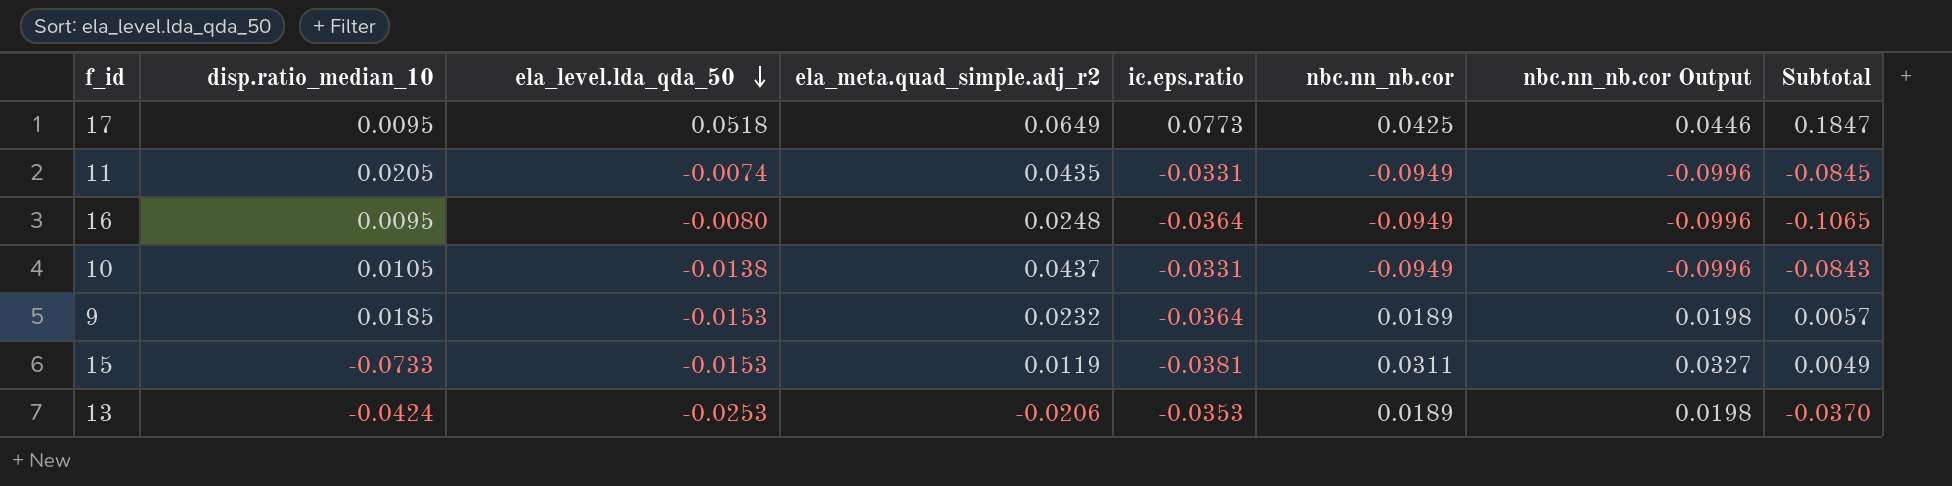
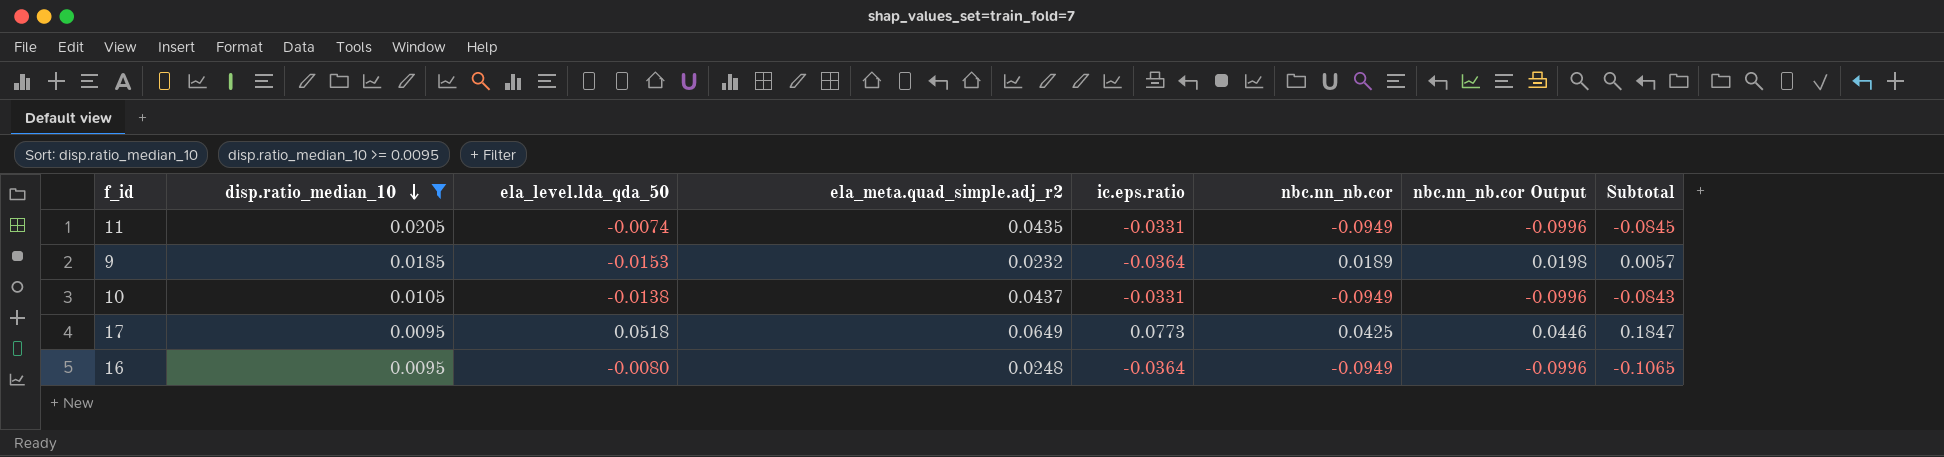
filter: none -> disp.ratio_median_10 >= 0.0095
row order: ela_level.lda_qda_50 descending -> disp.ratio_median_10 descending

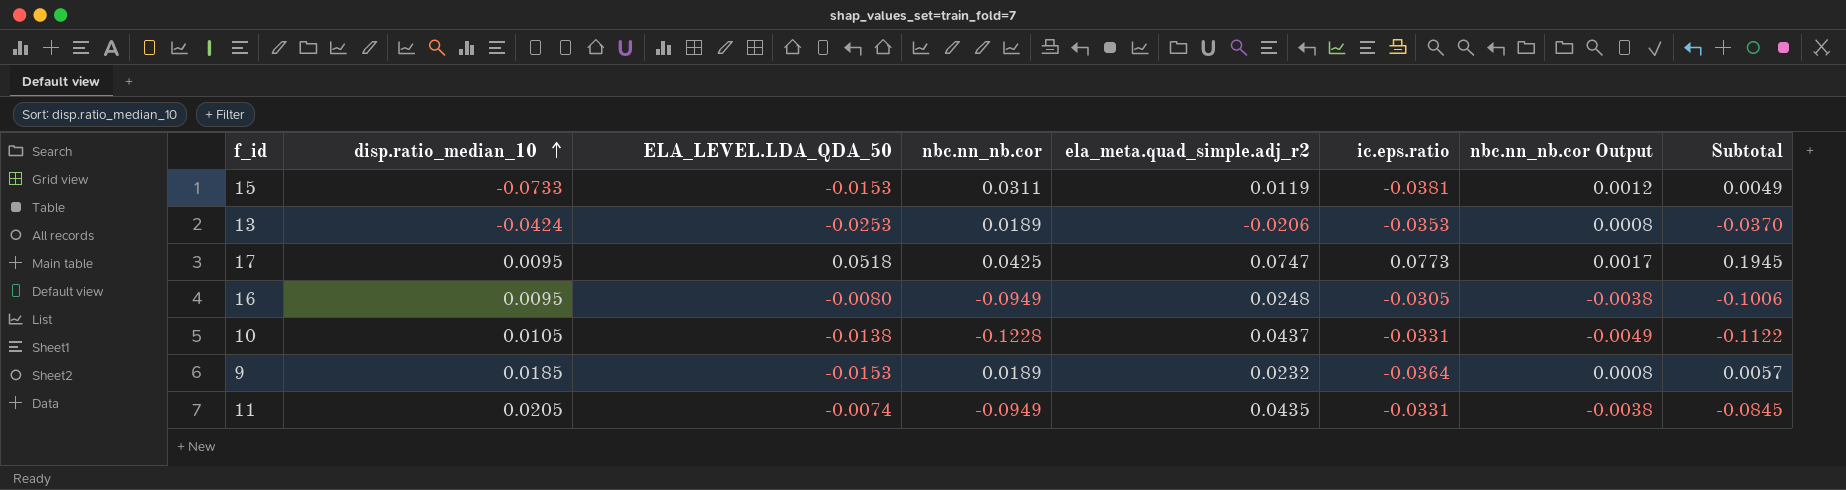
filter: disp.ratio_median_10 >= 0.0095 -> none
row order: disp.ratio_median_10 descending -> disp.ratio_median_10 ascending
column name: ela_level.lda_qda_50 -> ELA_LEVEL.LDA_QDA_50
column nbc.nn_nb.cor | position: 6 -> 4
column nbc.nn_nb.cor Output | formula: [nbc.nn_nb.cor] * 1.05 -> [nbc.nn_nb.cor] * 0.04
17 | ela_meta.quad_simple.adj_r2: 0.0649 -> 0.0747
17 | Subtotal: 0.1847 -> 0.1945
16 | ic.eps.ratio: -0.0364 -> -0.0305
16 | Subtotal: -0.1065 -> -0.1006
10 | nbc.nn_nb.cor: -0.0949 -> -0.1228
10 | Subtotal: -0.0843 -> -0.1122

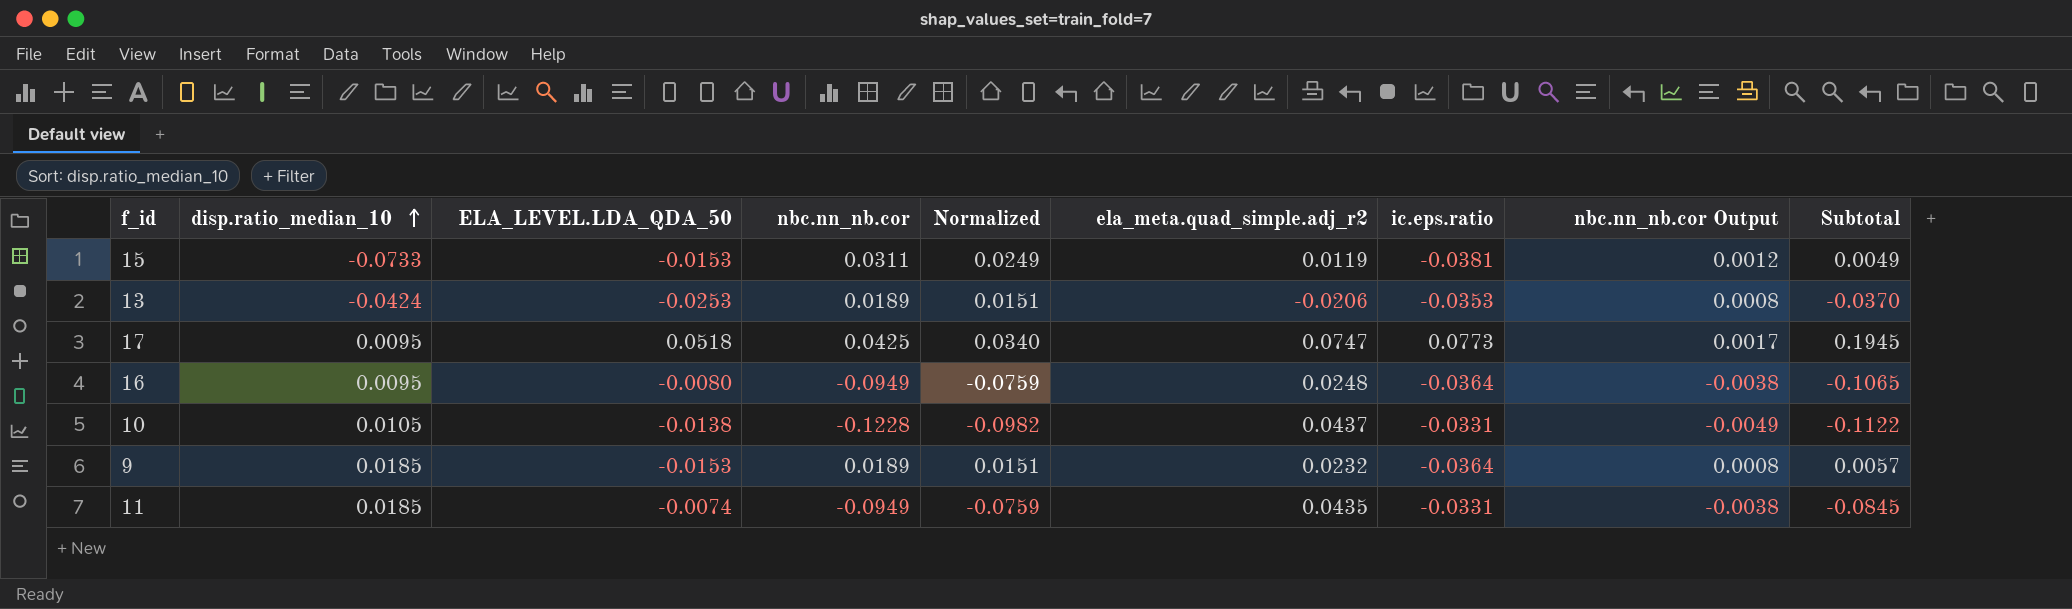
column Normalized | formula: none -> [nbc.nn_nb.cor] * 0.8
16 | ic.eps.ratio: -0.0305 -> -0.0364
16 | Subtotal: -0.1006 -> -0.1065
11 | disp.ratio_median_10: 0.0205 -> 0.0185

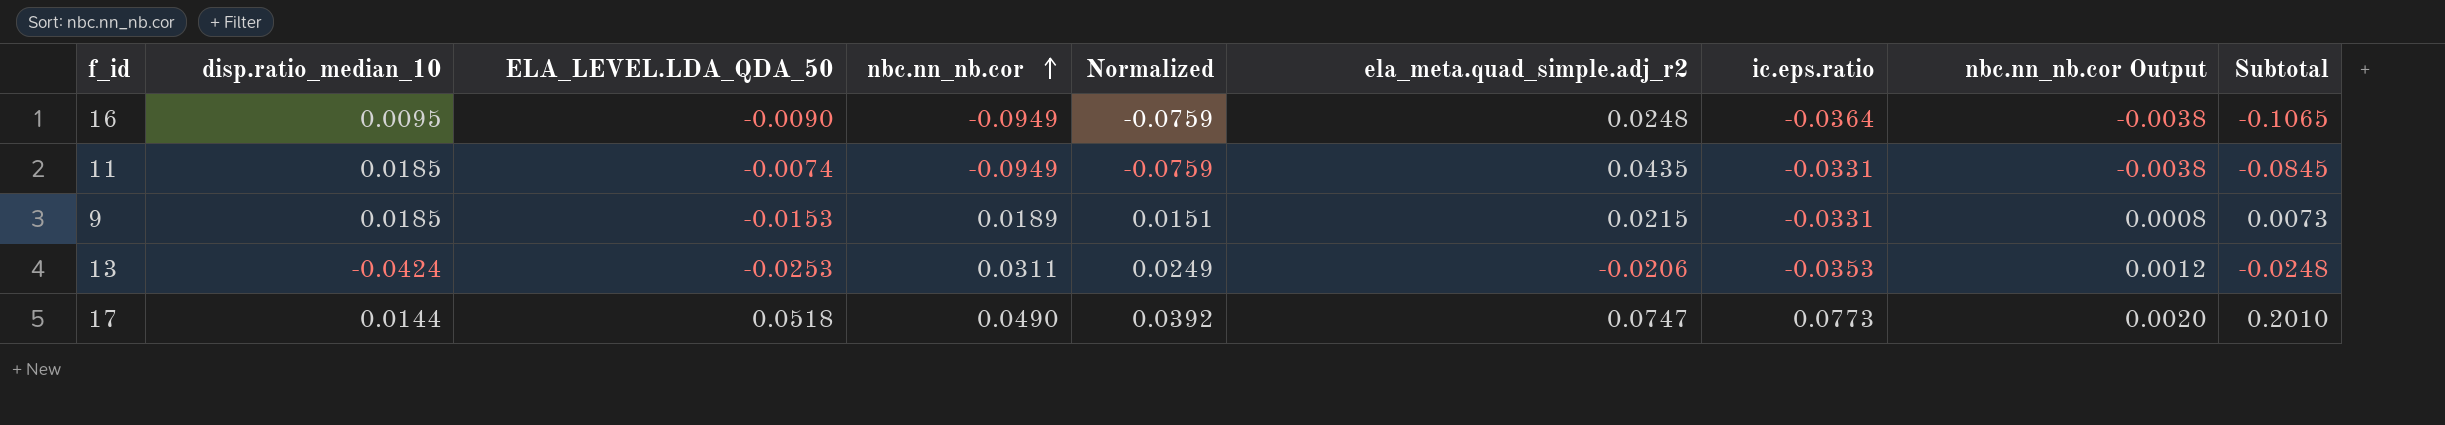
row order: disp.ratio_median_10 ascending -> nbc.nn_nb.cor ascending
row 15: -0.0733 | -0.0153 | 0.0311 | 0.0249 | 0.0119 | -0.0381 | 0.0012 | 0.0049 -> none
row 10: 0.0105 | -0.0138 | -0.1228 | -0.0982 | 0.0437 | -0.0331 | -0.0049 | -0.1122 -> none
16 | ELA_LEVEL.LDA_QDA_50: -0.0080 -> -0.0090
9 | ela_meta.quad_simple.adj_r2: 0.0232 -> 0.0215
9 | ic.eps.ratio: -0.0364 -> -0.0331
9 | Subtotal: 0.0057 -> 0.0073
13 | nbc.nn_nb.cor: 0.0189 -> 0.0311
13 | Normalized: 0.0151 -> 0.0249
13 | nbc.nn_nb.cor Output: 0.0008 -> 0.0012
13 | Subtotal: -0.0370 -> -0.0248
17 | disp.ratio_median_10: 0.0095 -> 0.0144
17 | nbc.nn_nb.cor: 0.0425 -> 0.0490
17 | Normalized: 0.0340 -> 0.0392
17 | nbc.nn_nb.cor Output: 0.0017 -> 0.0020
17 | Subtotal: 0.1945 -> 0.2010

